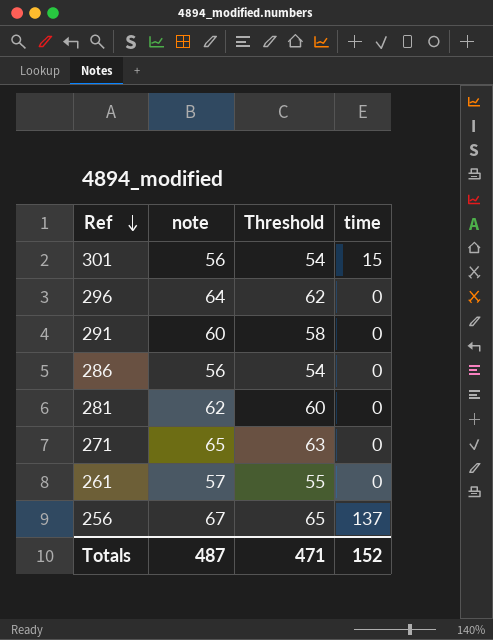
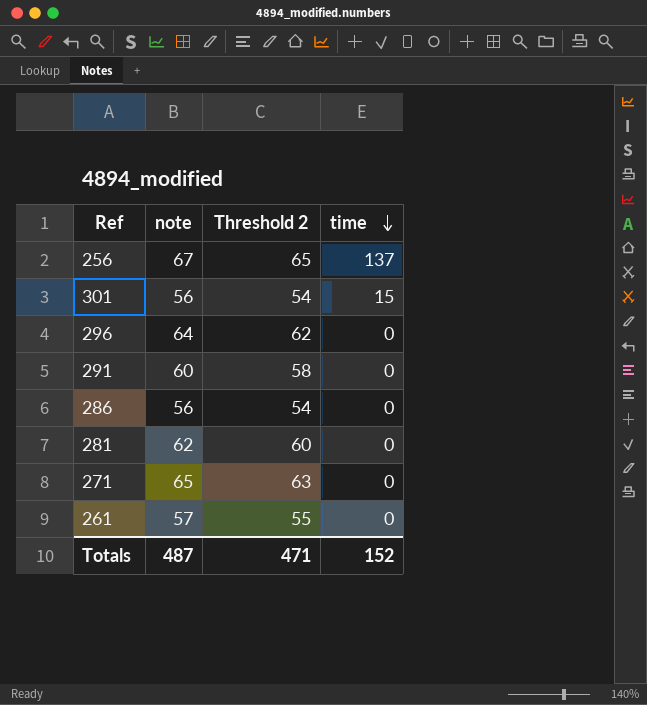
row order: Ref descending -> time descending
column name: Threshold -> Threshold 2

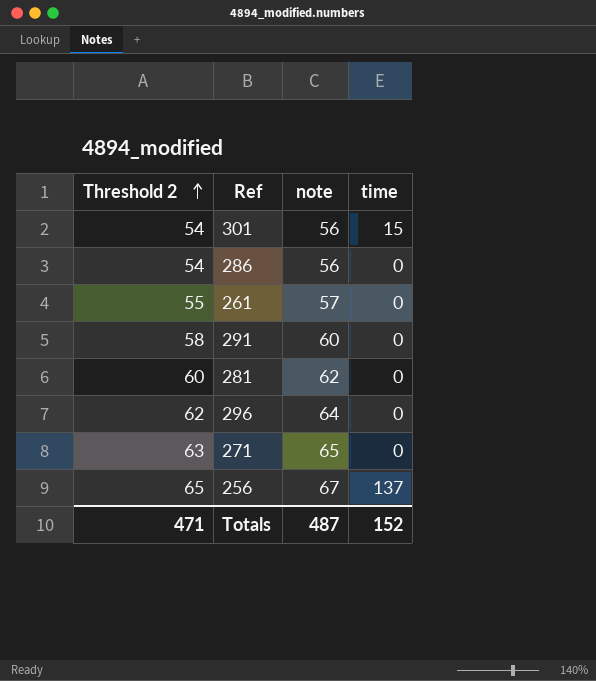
row order: time descending -> Threshold 2 ascending
column Threshold 2 | position: 3 -> 1

